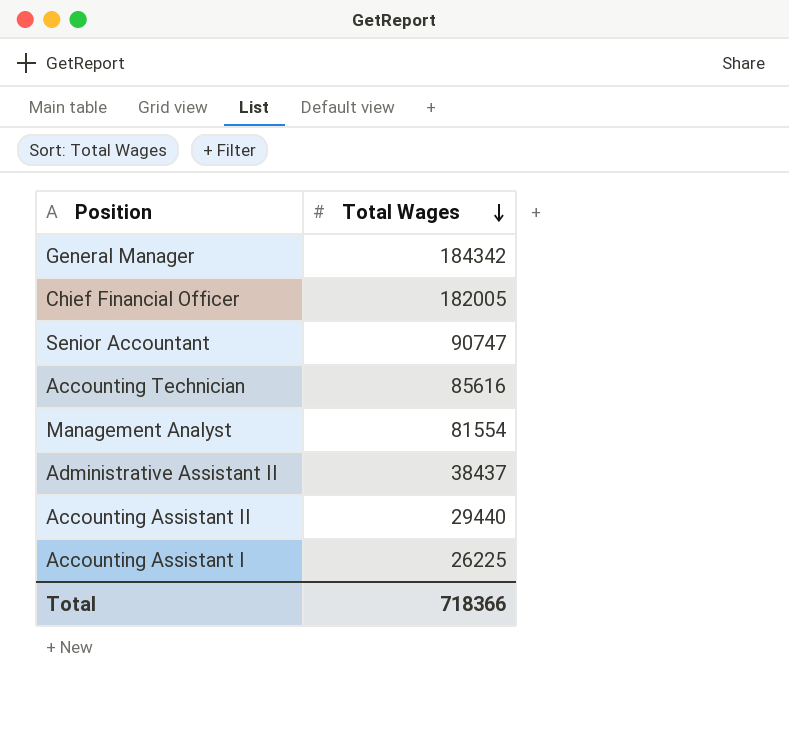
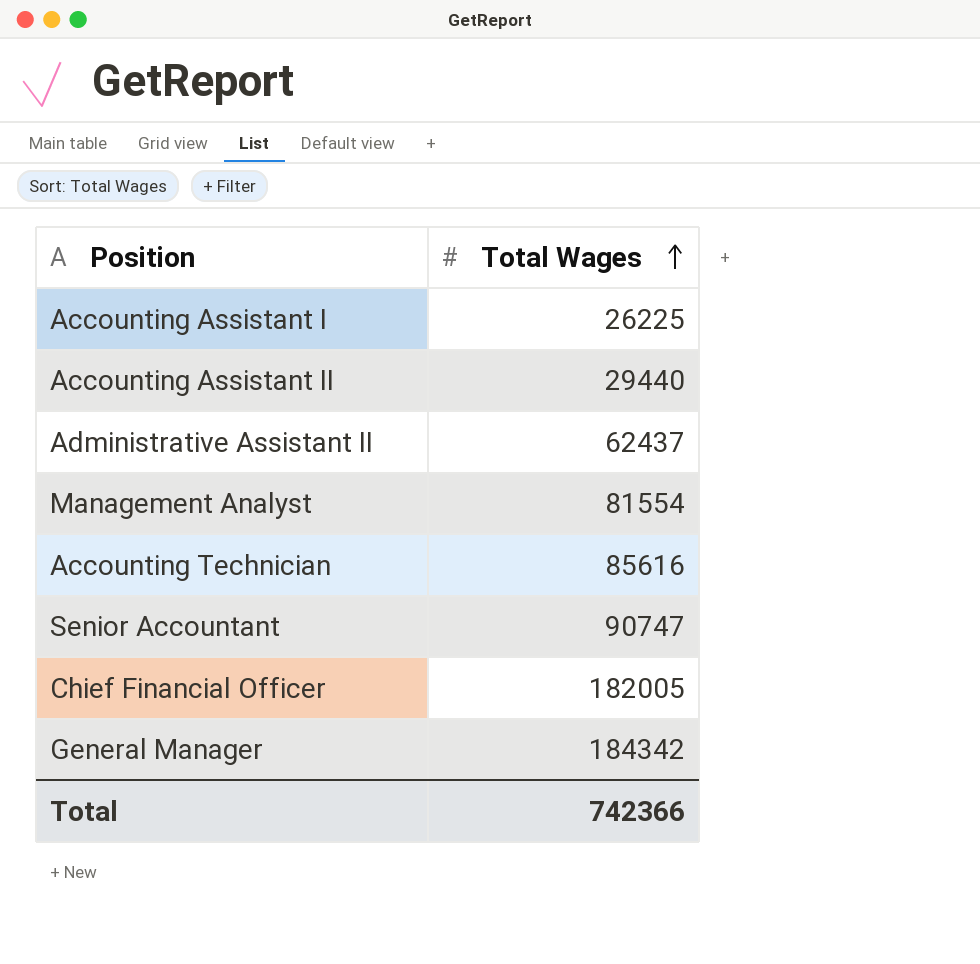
row order: Total Wages descending -> Total Wages ascending
Administrative Assistant II | Total Wages: 38437 -> 62437
Total | Total Wages: 718366 -> 742366

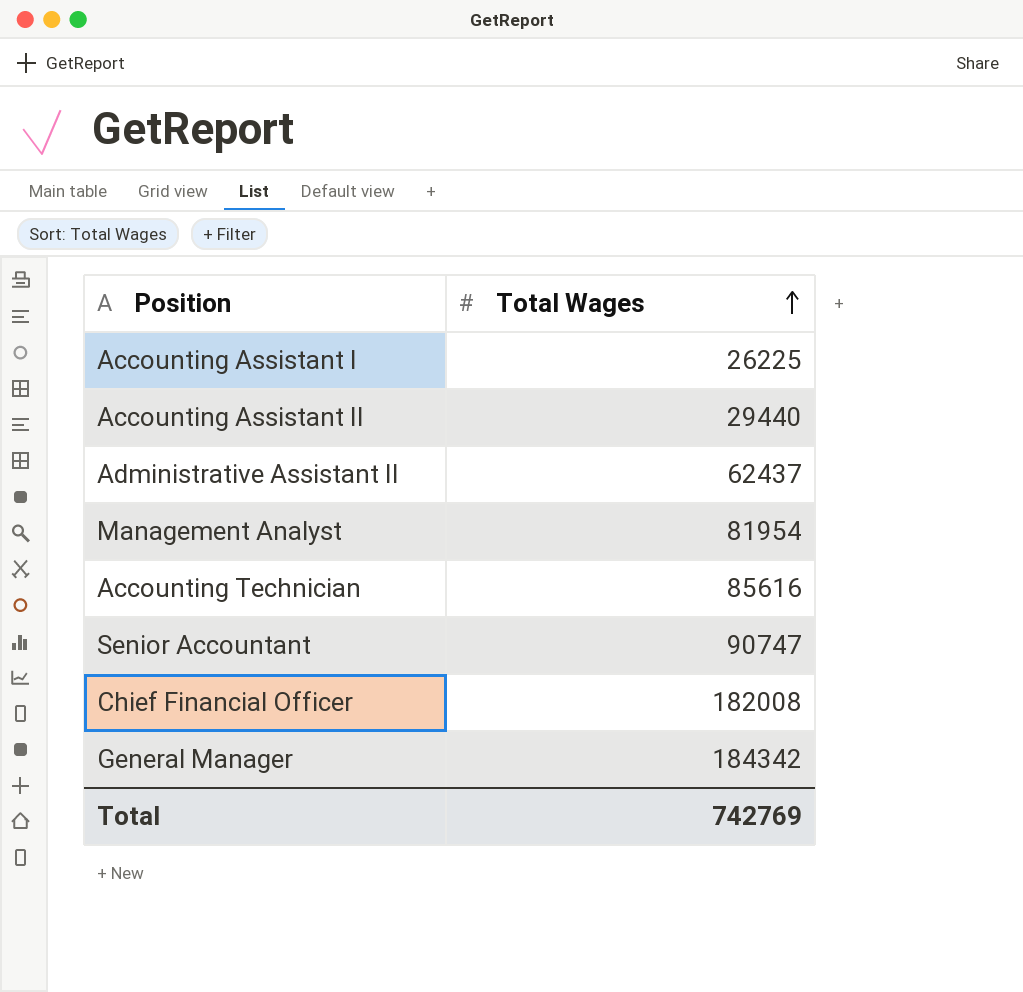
Management Analyst | Total Wages: 81554 -> 81954
Chief Financial Officer | Total Wages: 182005 -> 182008
Total | Total Wages: 742366 -> 742769

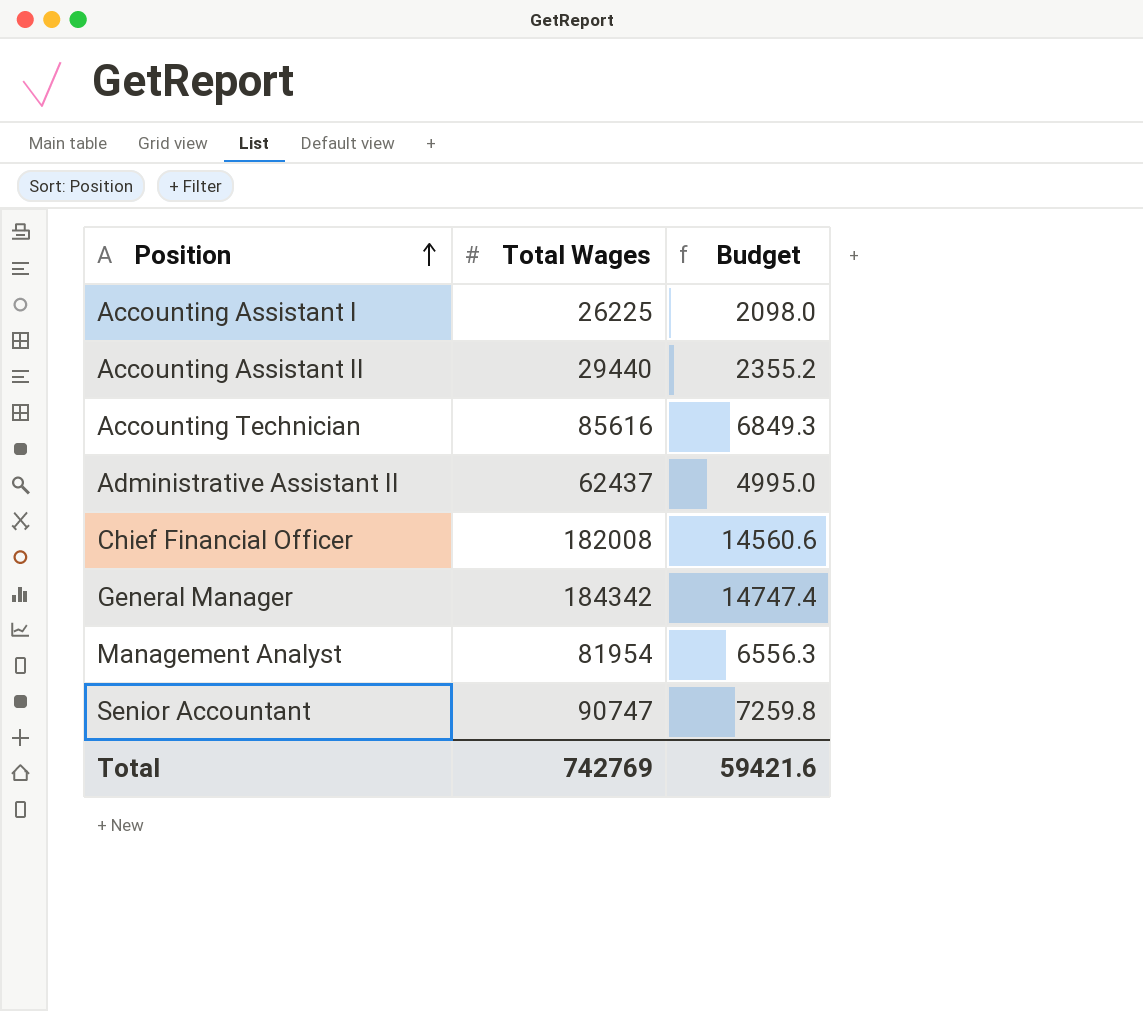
row order: Total Wages ascending -> Position ascending
column Budget | formula: none -> [Total Wages] * 0.08

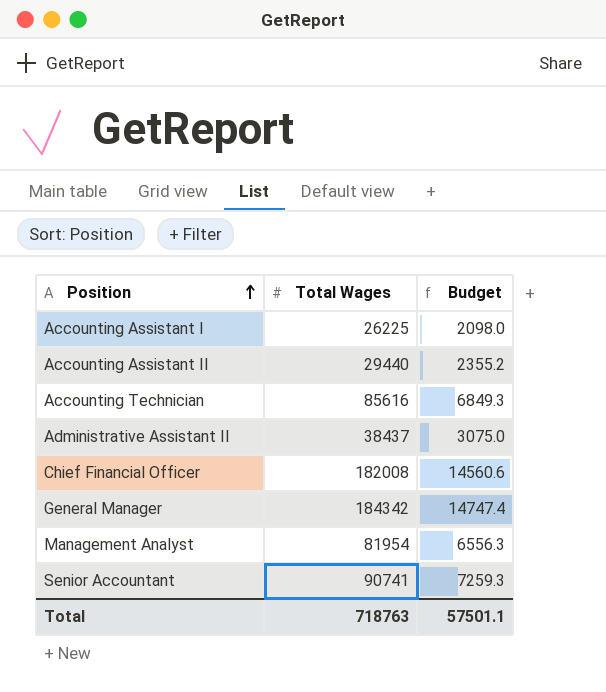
Administrative Assistant II | Total Wages: 62437 -> 38437
Administrative Assistant II | Budget: 4995.0 -> 3075.0
Senior Accountant | Total Wages: 90747 -> 90741
Senior Accountant | Budget: 7259.8 -> 7259.3
Total | Total Wages: 742769 -> 718763
Total | Budget: 59421.6 -> 57501.1

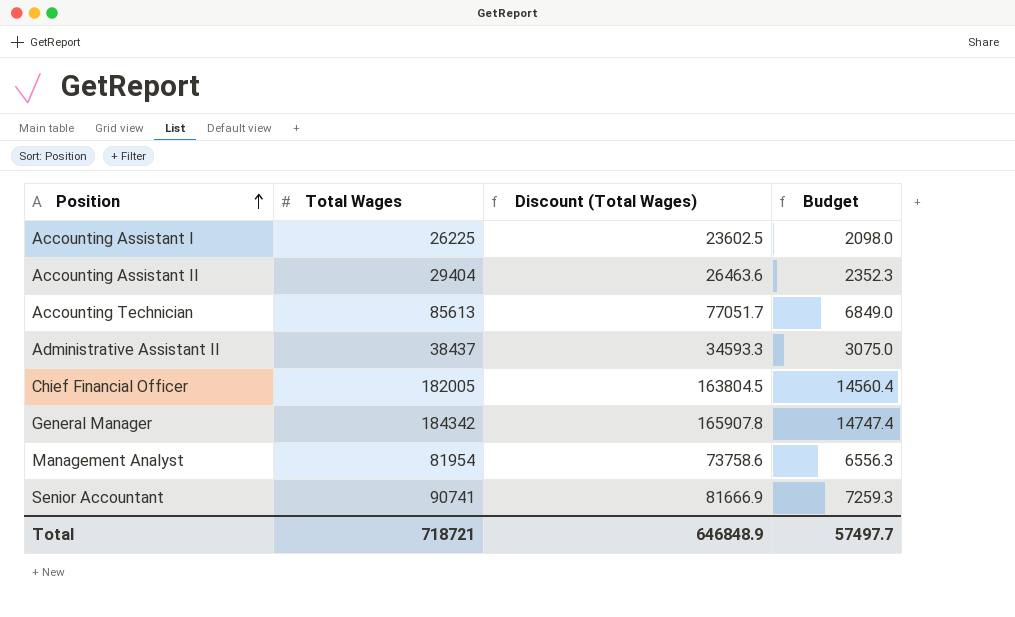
column Discount (Total Wages) | formula: none -> [Total Wages] * 0.9
Accounting Assistant II | Total Wages: 29440 -> 29404
Accounting Assistant II | Budget: 2355.2 -> 2352.3
Accounting Technician | Total Wages: 85616 -> 85613
Accounting Technician | Budget: 6849.3 -> 6849.0
Chief Financial Officer | Total Wages: 182008 -> 182005
Chief Financial Officer | Budget: 14560.6 -> 14560.4
Total | Total Wages: 718763 -> 718721
Total | Budget: 57501.1 -> 57497.7

